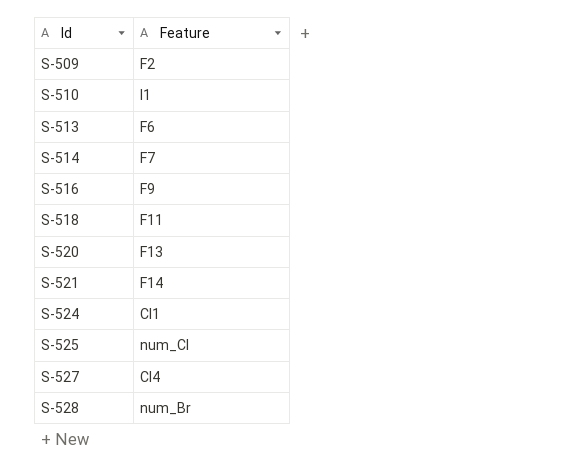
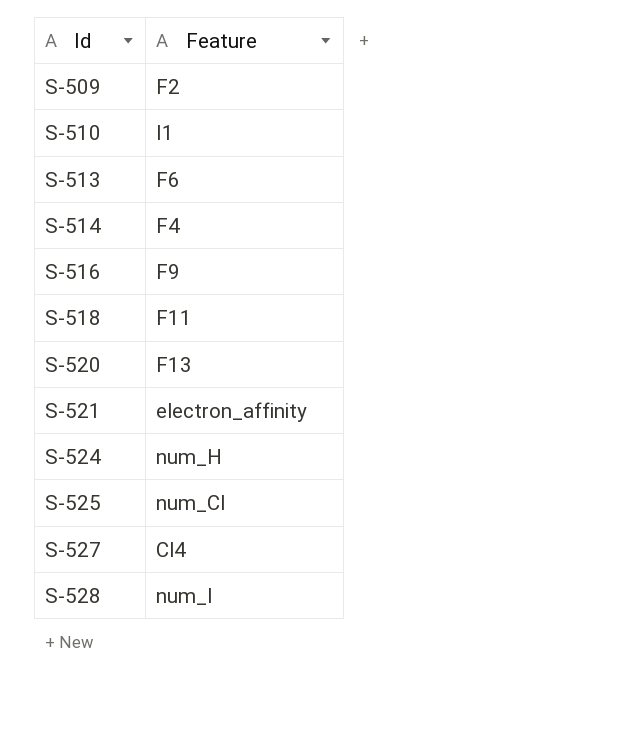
S-514 | Feature: F7 -> F4
S-521 | Feature: F14 -> electron_affinity
S-524 | Feature: Cl1 -> num_H
S-528 | Feature: num_Br -> num_I

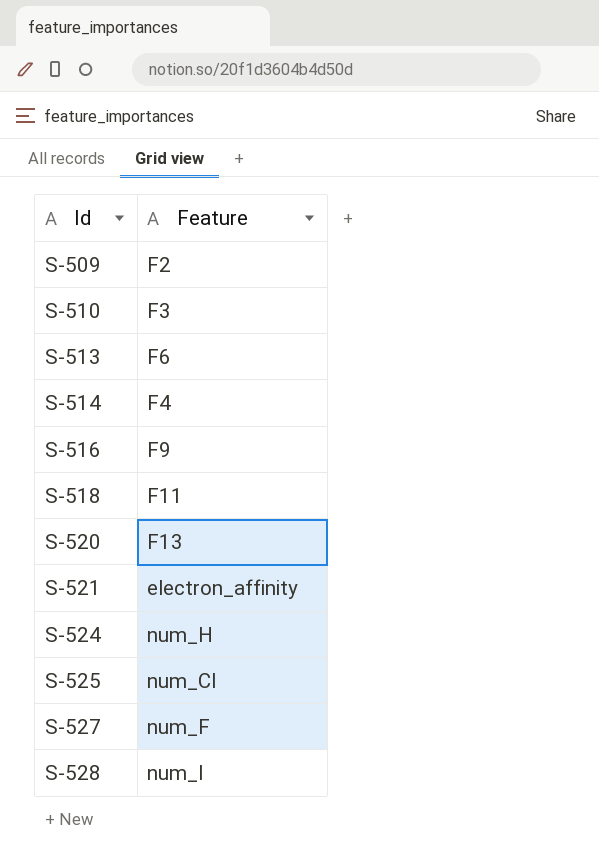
S-510 | Feature: I1 -> F3
S-527 | Feature: Cl4 -> num_F

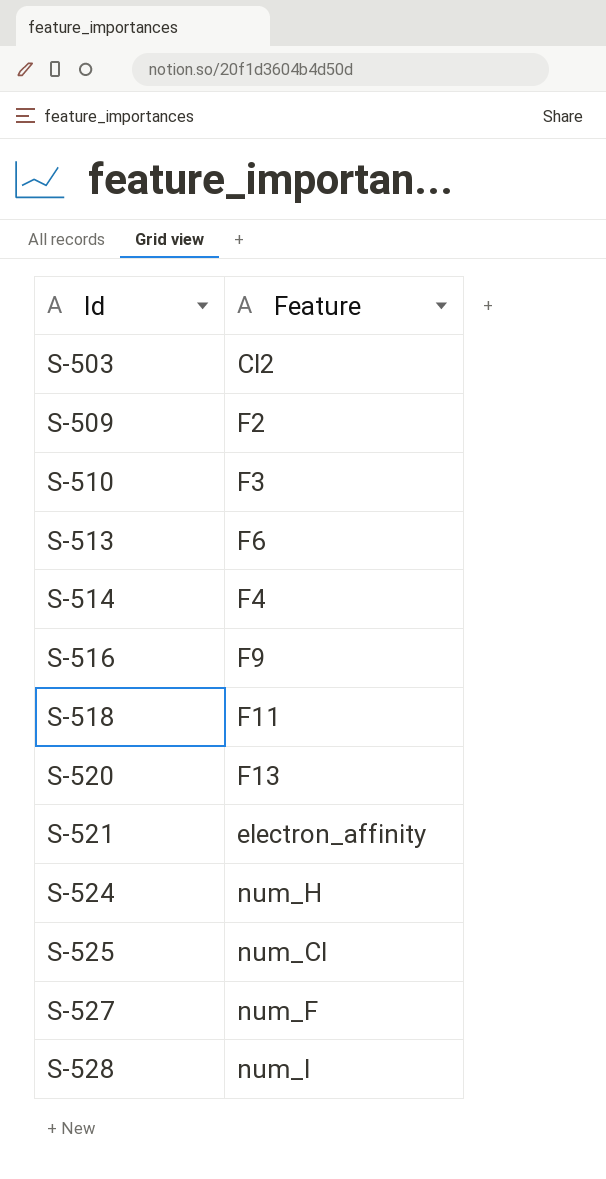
row S-503: none -> Cl2

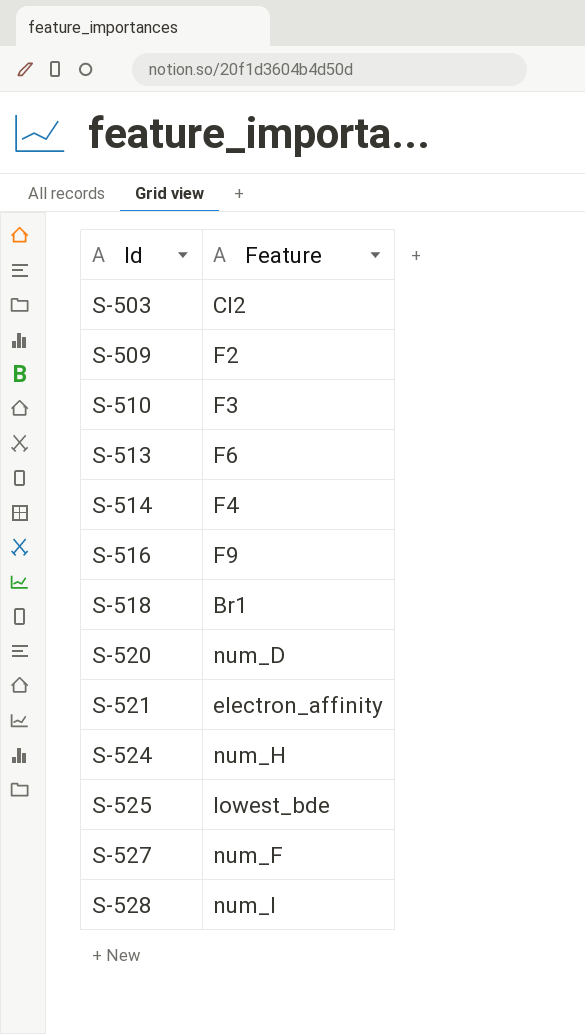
S-518 | Feature: F11 -> Br1
S-520 | Feature: F13 -> num_D
S-525 | Feature: num_Cl -> lowest_bde

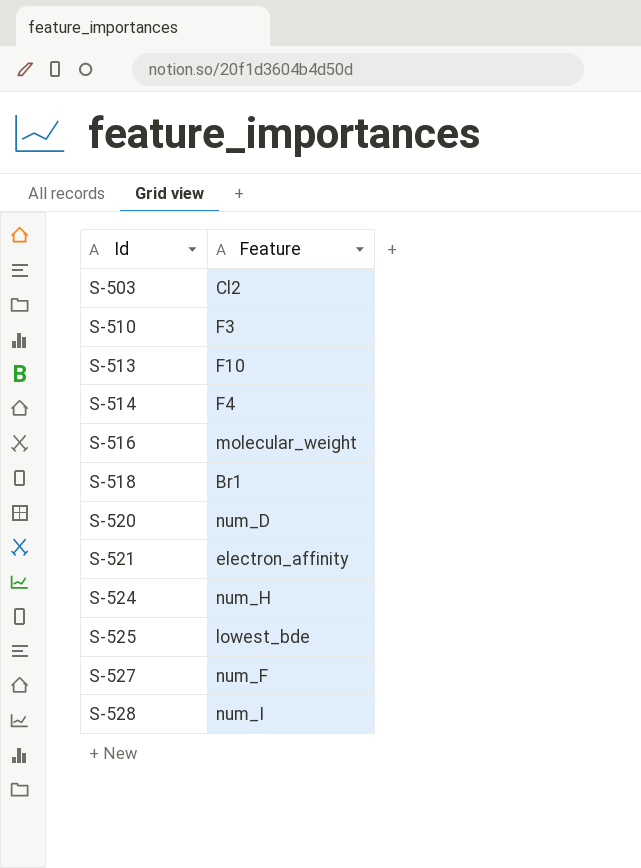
row S-509: F2 -> none
S-513 | Feature: F6 -> F10
S-516 | Feature: F9 -> molecular_weight

